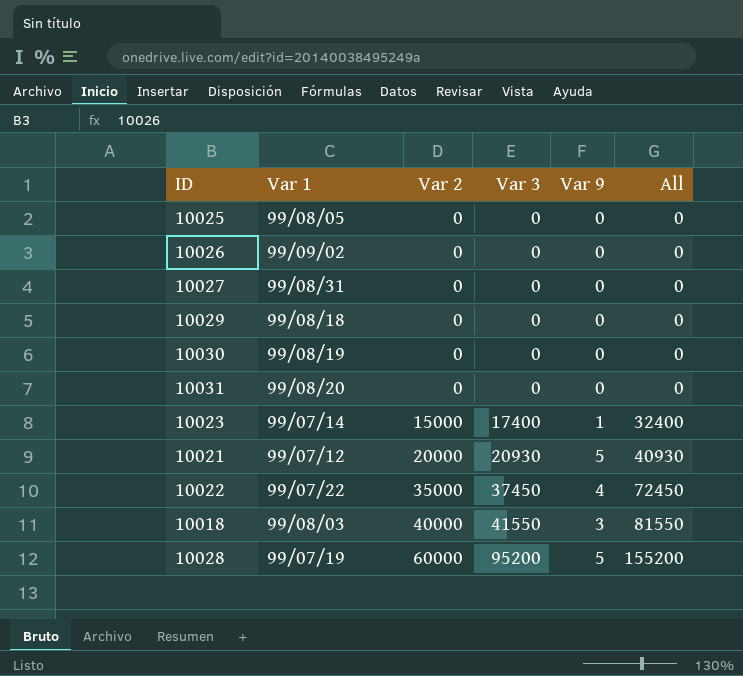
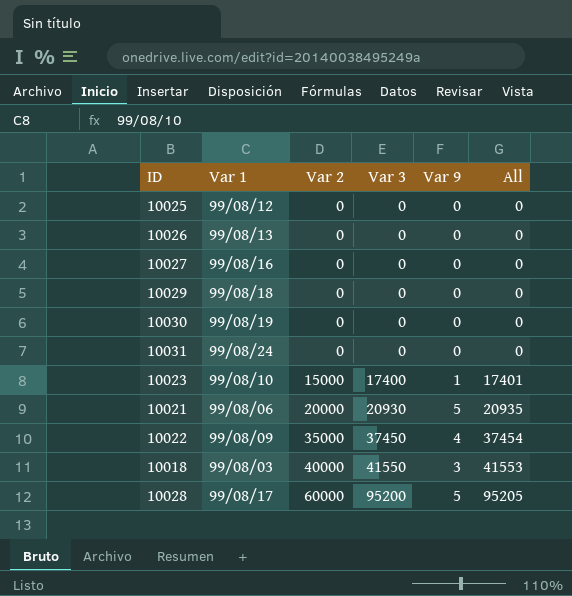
column All | formula: [Var 2] + [Var 3] -> [Var 3] + [Var 9]
10025 | Var 1: 99/08/05 -> 99/08/12
10026 | Var 1: 99/09/02 -> 99/08/13
10027 | Var 1: 99/08/31 -> 99/08/16
10031 | Var 1: 99/08/20 -> 99/08/24
10023 | Var 1: 99/07/14 -> 99/08/10
10021 | Var 1: 99/07/12 -> 99/08/06
10022 | Var 1: 99/07/22 -> 99/08/09
10028 | Var 1: 99/07/19 -> 99/08/17

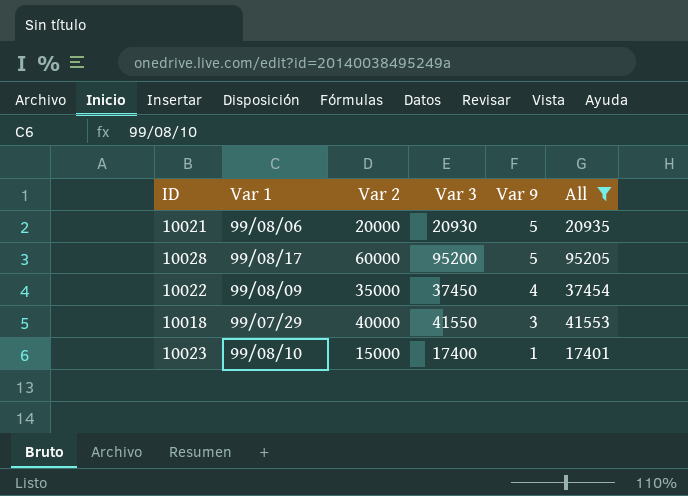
filter: none -> All != 0
row order: Var 2 ascending -> Var 9 descending
10018 | Var 1: 99/08/03 -> 99/07/29

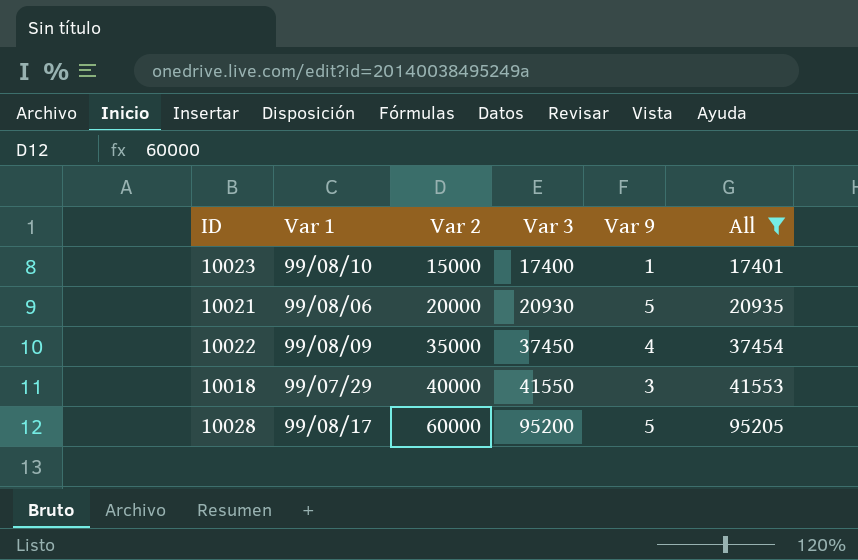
row order: Var 9 descending -> Var 2 ascending

